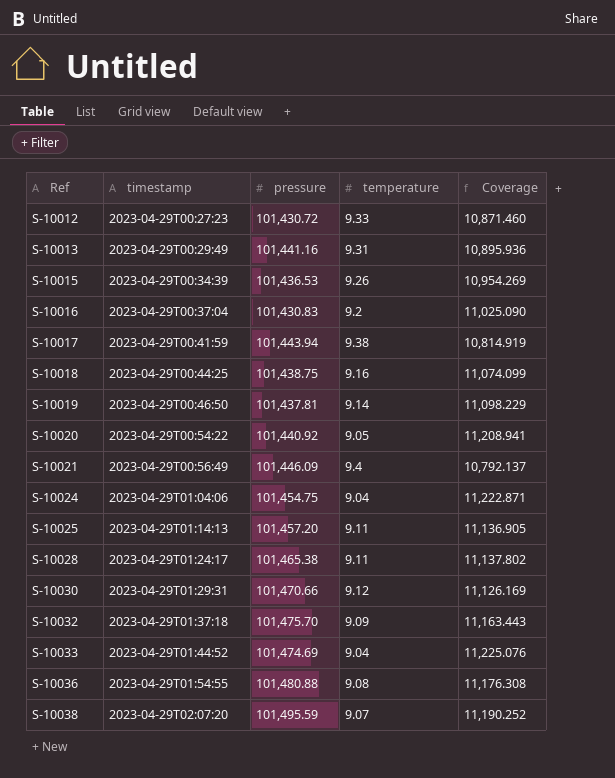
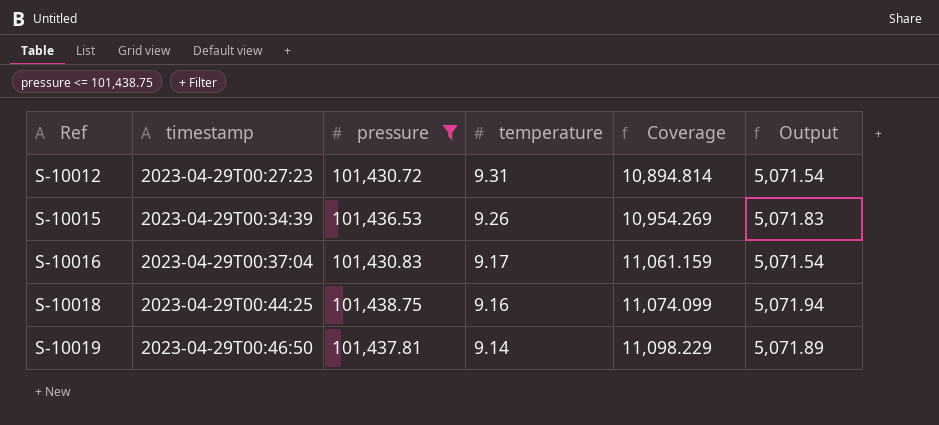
filter: none -> pressure <= 101,438.75
column Output | formula: none -> [pressure] * 0.05
S-10012 | temperature: 9.33 -> 9.31
S-10012 | Coverage: 10,871.460 -> 10,894.814
S-10016 | temperature: 9.2 -> 9.17
S-10016 | Coverage: 11,025.090 -> 11,061.159

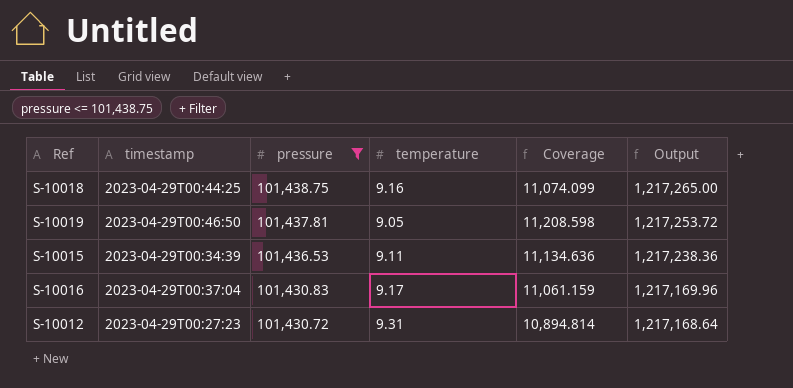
row order: Ref ascending -> pressure descending
column Output | formula: [pressure] * 0.05 -> [pressure] * 12
S-10019 | temperature: 9.14 -> 9.05
S-10019 | Coverage: 11,098.229 -> 11,208.598
S-10015 | temperature: 9.26 -> 9.11
S-10015 | Coverage: 10,954.269 -> 11,134.636

